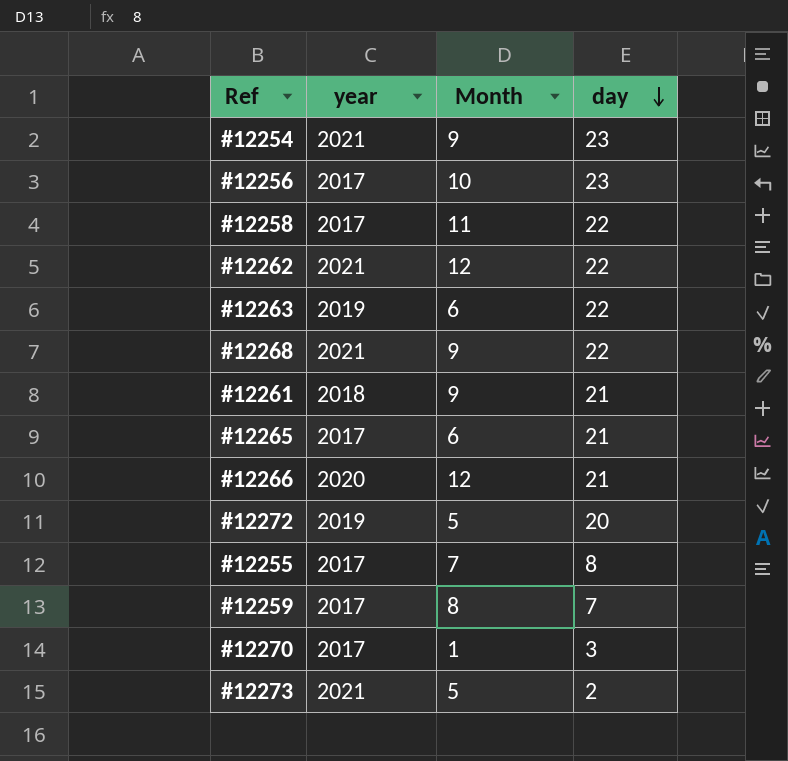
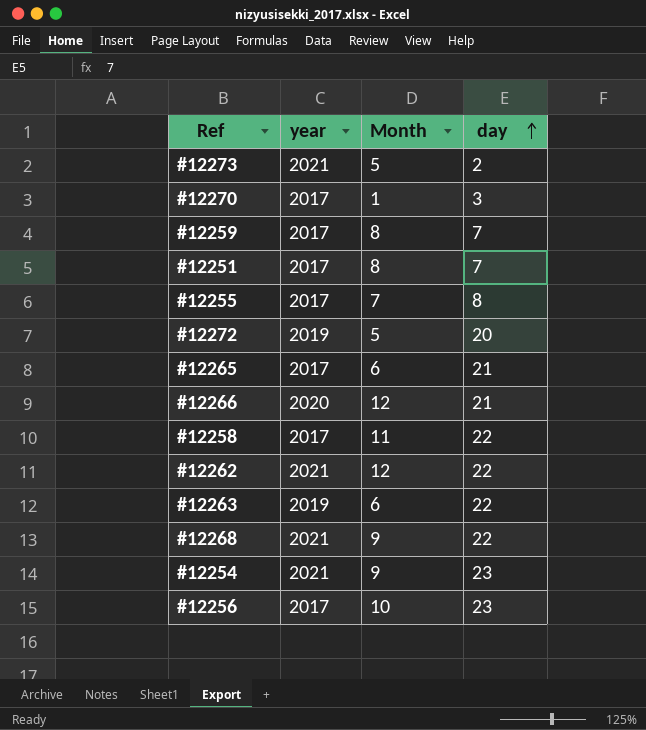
row order: day descending -> day ascending
row #12261: 2018 | 9 | 21 -> none
row #12251: none -> 2017 | 8 | 7

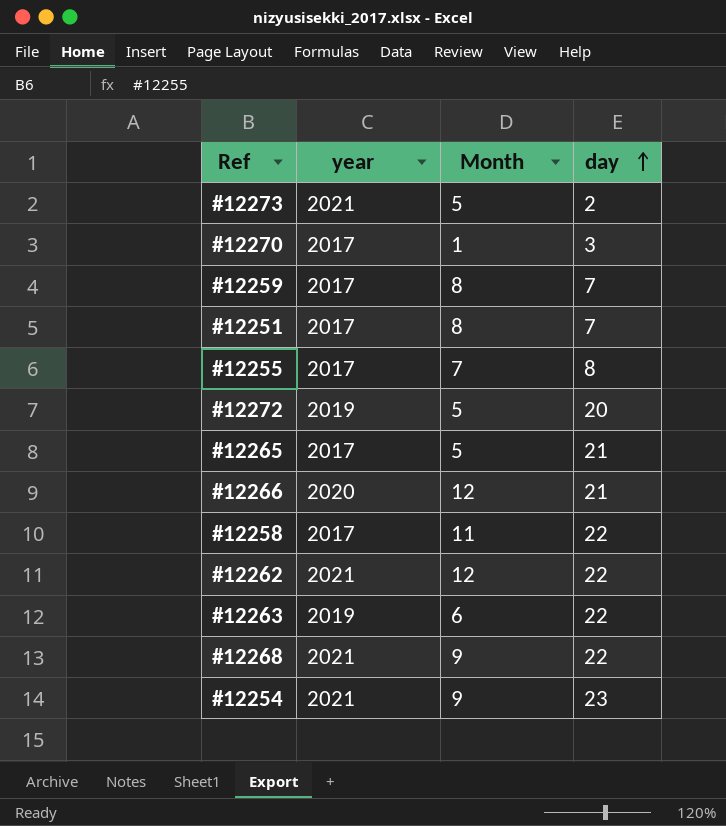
row #12256: 2017 | 10 | 23 -> none
#12265 | Month: 6 -> 5

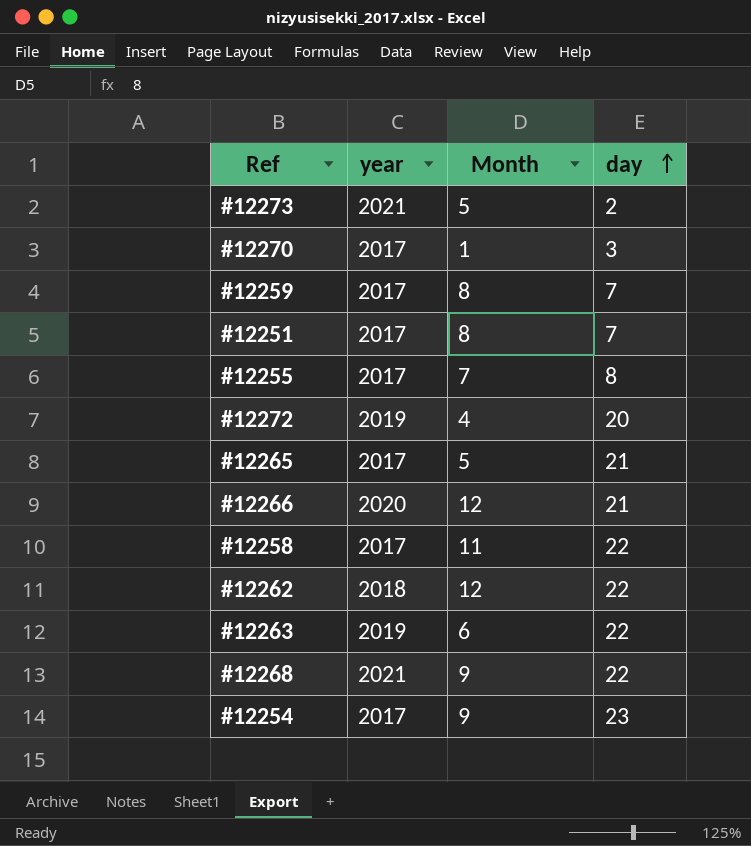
#12272 | Month: 5 -> 4
#12262 | year: 2021 -> 2018
#12254 | year: 2021 -> 2017

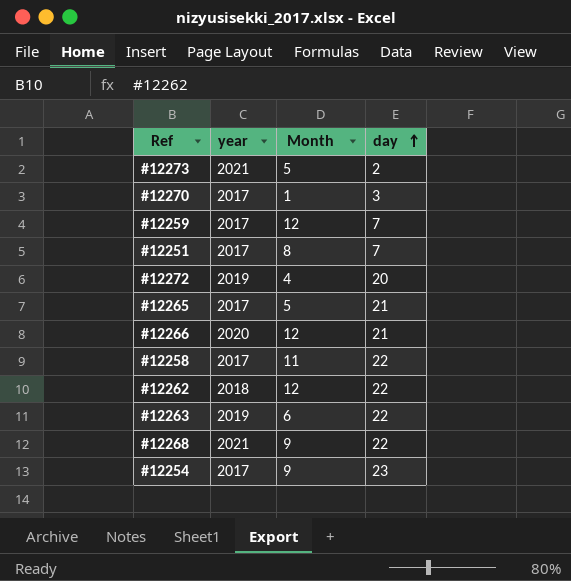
row #12255: 2017 | 7 | 8 -> none
#12259 | Month: 8 -> 12

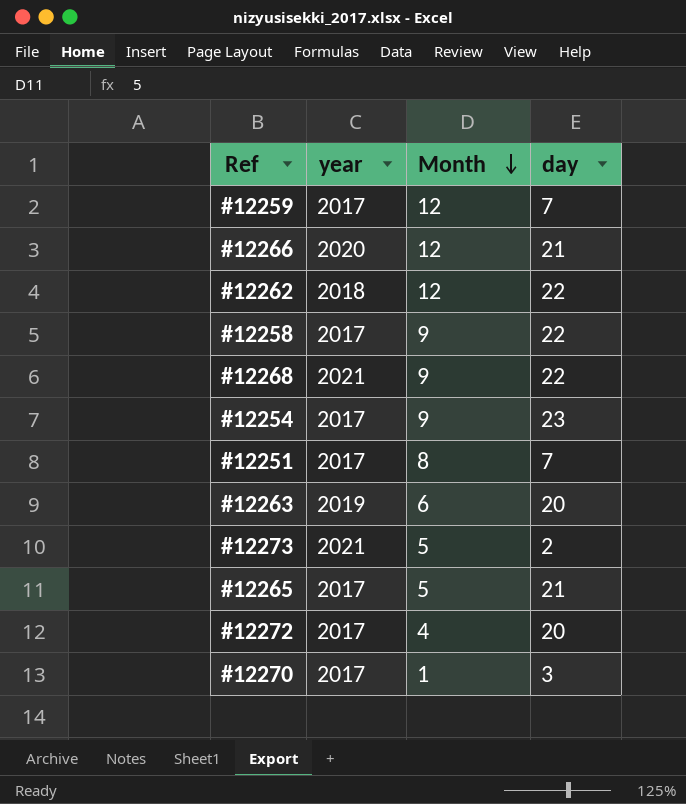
row order: day ascending -> Month descending
#12258 | Month: 11 -> 9
#12263 | day: 22 -> 20
#12272 | year: 2019 -> 2017

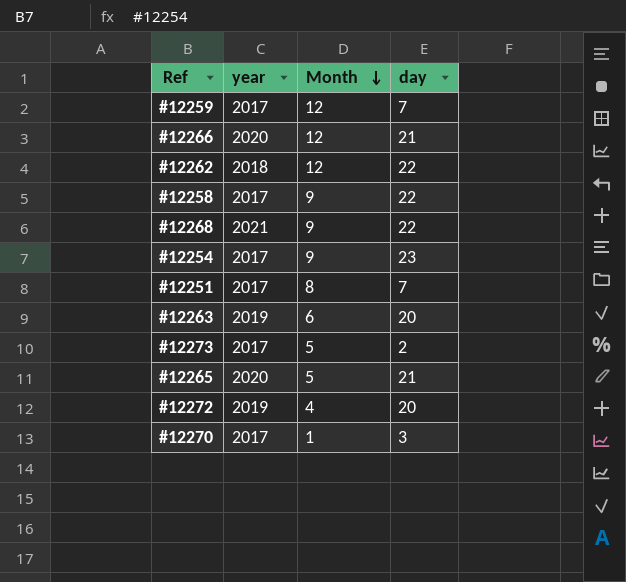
#12273 | year: 2021 -> 2017
#12265 | year: 2017 -> 2020
#12272 | year: 2017 -> 2019

